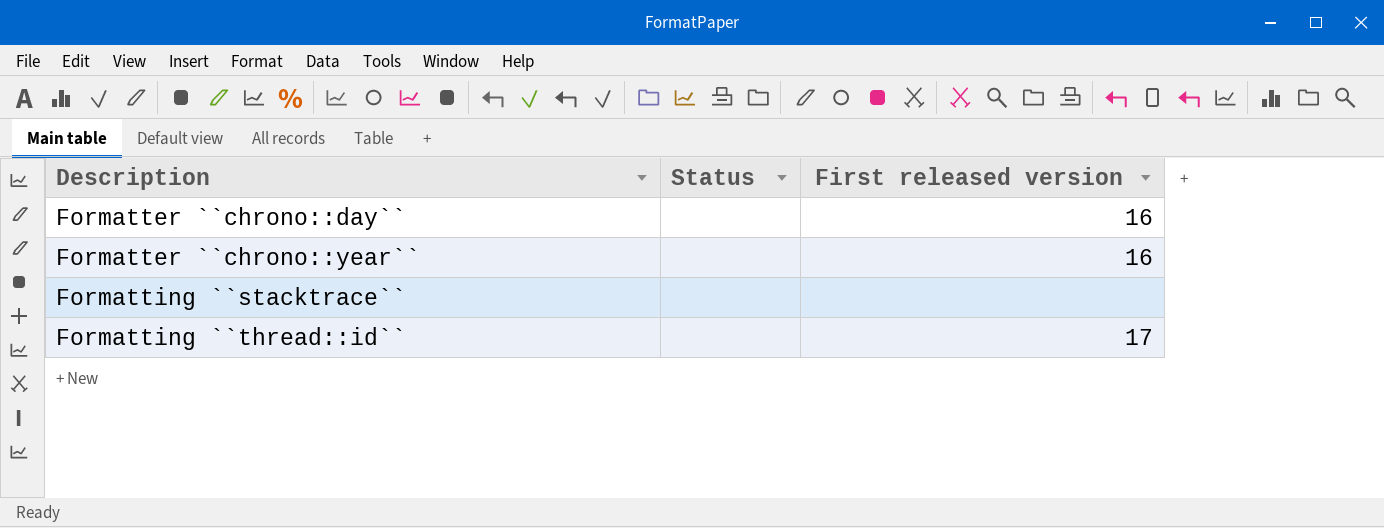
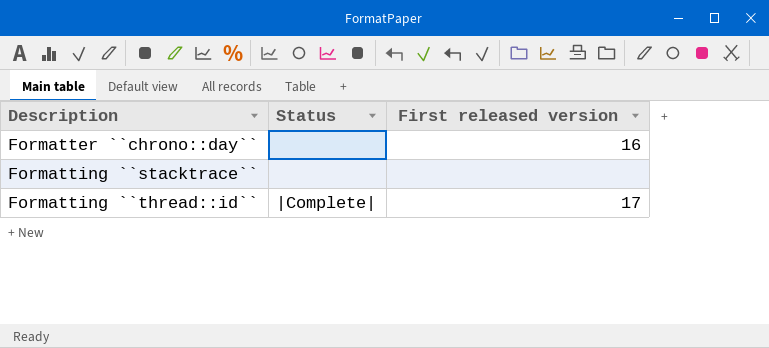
row Formatter ``chrono::year``: none | 16 -> none
Formatting ``thread::id`` | Status: none -> |Complete|

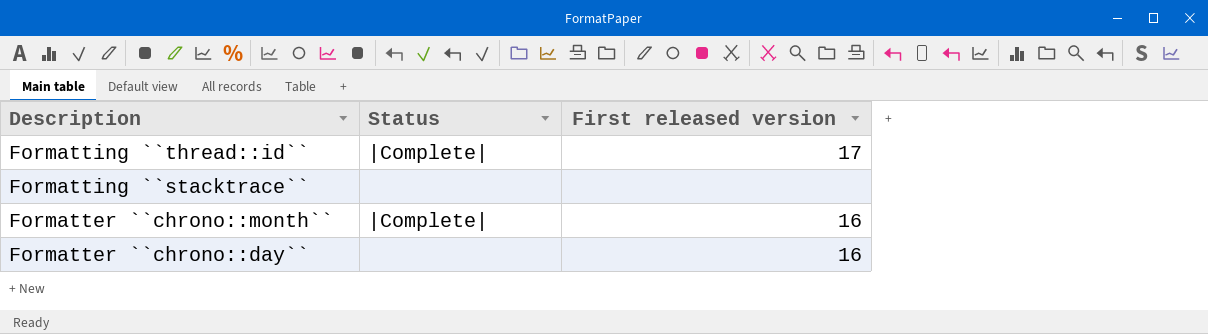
row order: Description ascending -> Description descending
row Formatter ``chrono::month``: none -> |Complete| | 16

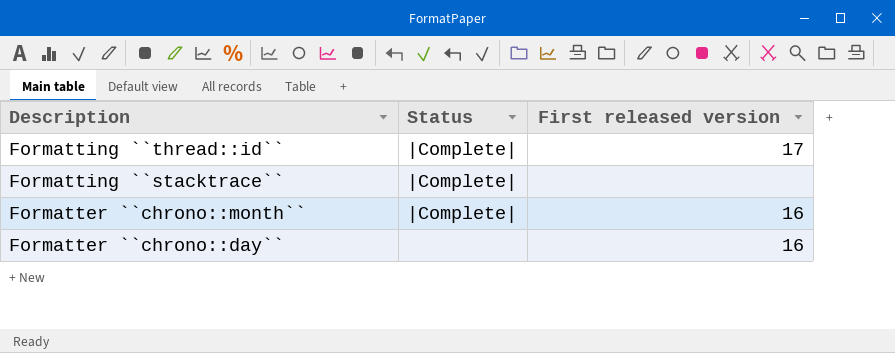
Formatting ``stacktrace`` | Status: none -> |Complete|

